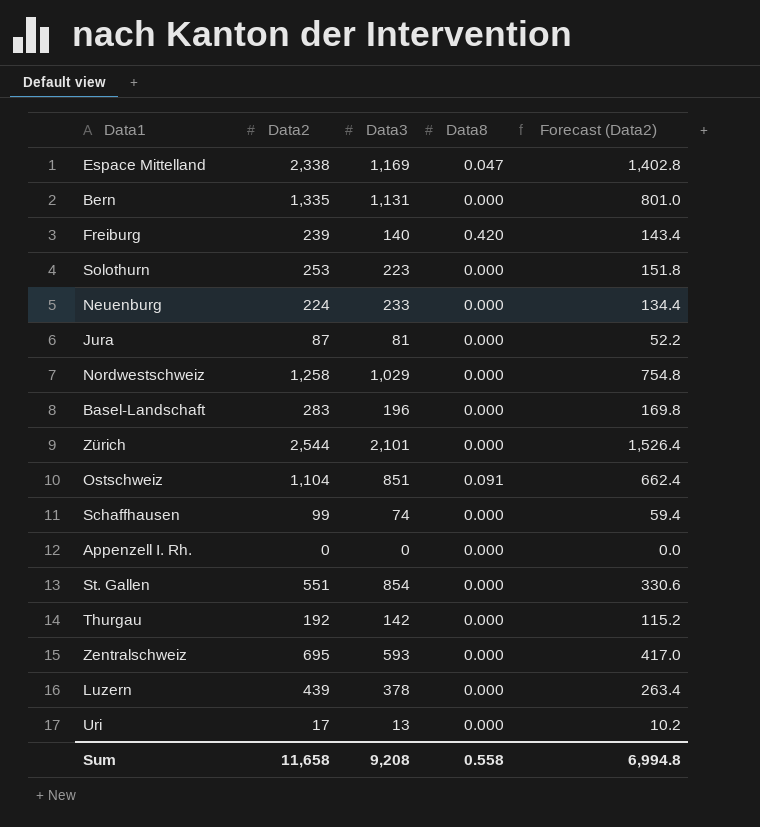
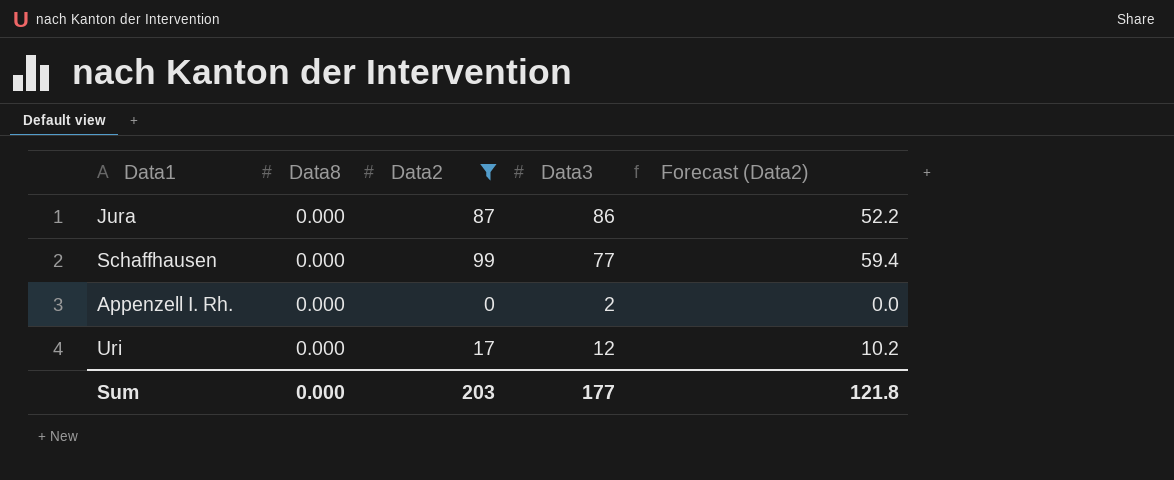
filter: none -> Data2 <= 99
column Data8 | position: 4 -> 2
Jura | Data3: 81 -> 86
Schaffhausen | Data3: 74 -> 77
Appenzell I. Rh. | Data3: 0 -> 2
Uri | Data3: 13 -> 12
Sum | Data8: 0.558 -> 0.000
Sum | Data2: 11,658 -> 203
Sum | Data3: 9,208 -> 177
Sum | Forecast (Data2): 6,994.8 -> 121.8

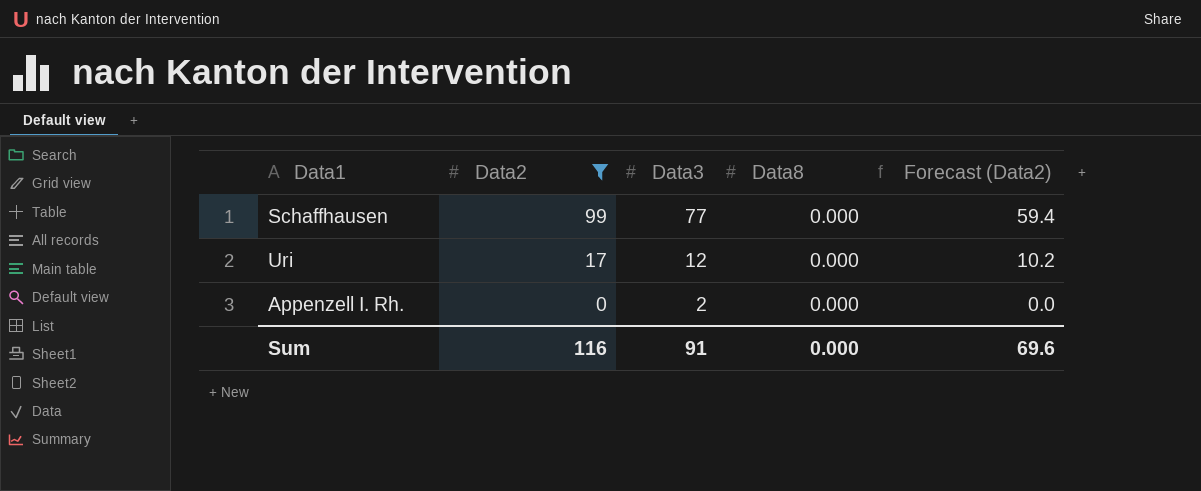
row order: none -> Data2 descending
column Data8 | position: 2 -> 4
row Jura: 0.000 | 87 | 86 | 52.2 -> none
Sum | Data2: 203 -> 116
Sum | Data3: 177 -> 91
Sum | Forecast (Data2): 121.8 -> 69.6

